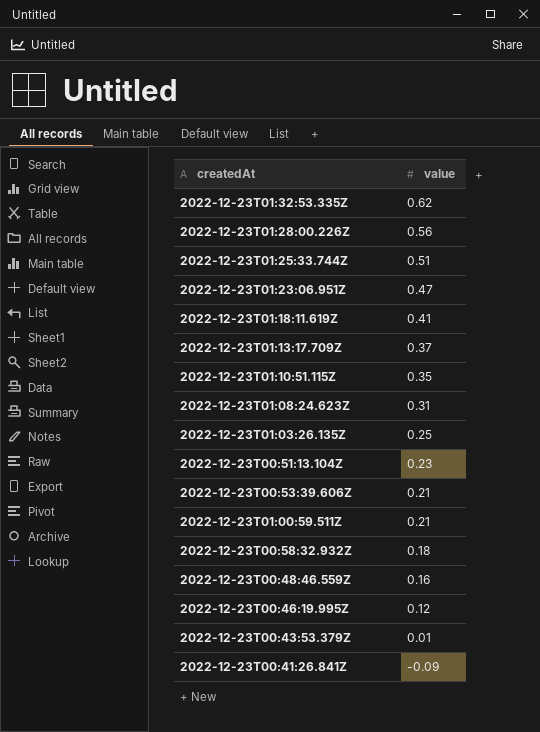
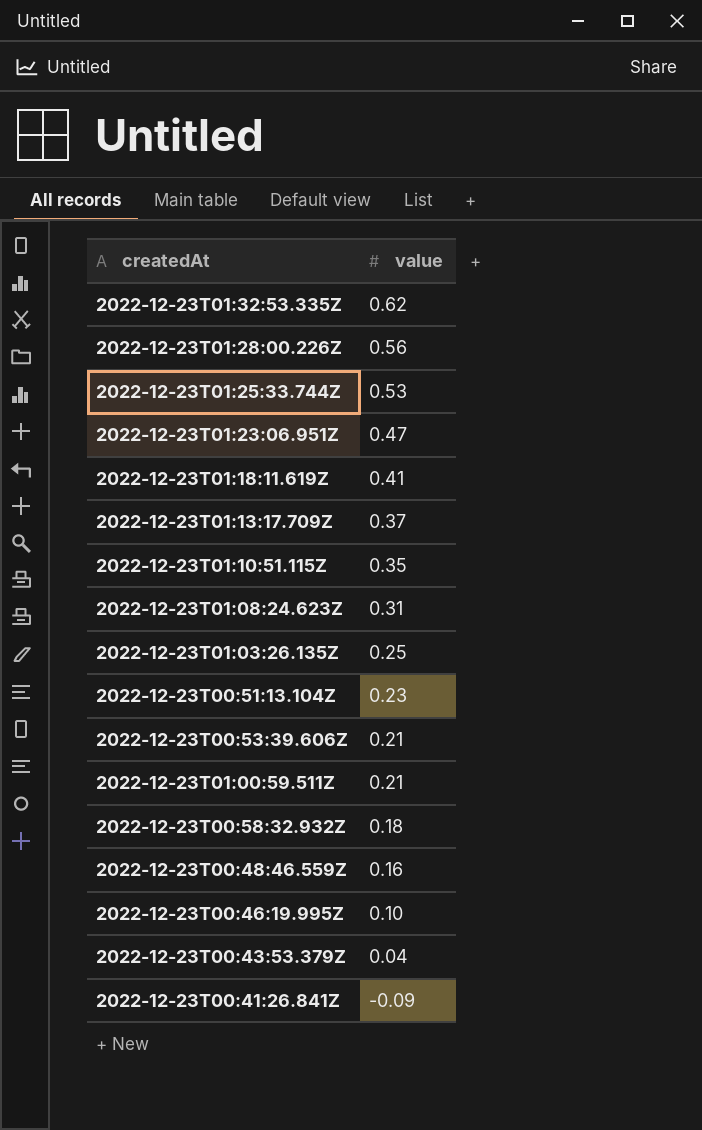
2022-12-23T01:25:33.744Z | value: 0.51 -> 0.53
2022-12-23T00:46:19.995Z | value: 0.12 -> 0.10
2022-12-23T00:43:53.379Z | value: 0.01 -> 0.04

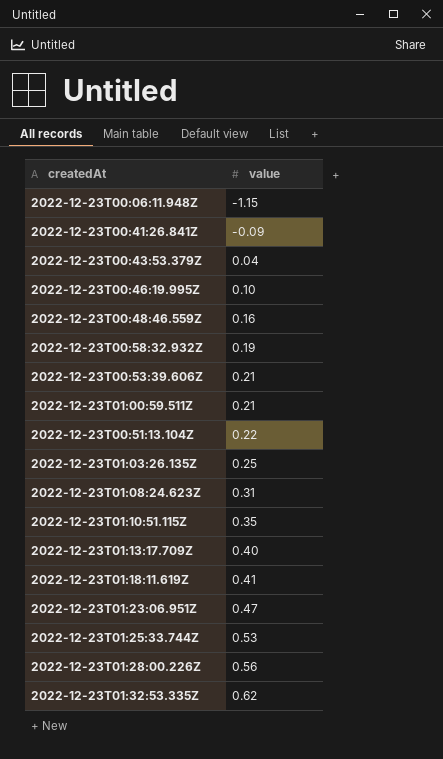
row order: value descending -> value ascending
row 2022-12-23T00:06:11.948Z: none -> -1.15
2022-12-23T00:58:32.932Z | value: 0.18 -> 0.19
2022-12-23T00:51:13.104Z | value: 0.23 -> 0.22
2022-12-23T01:13:17.709Z | value: 0.37 -> 0.40

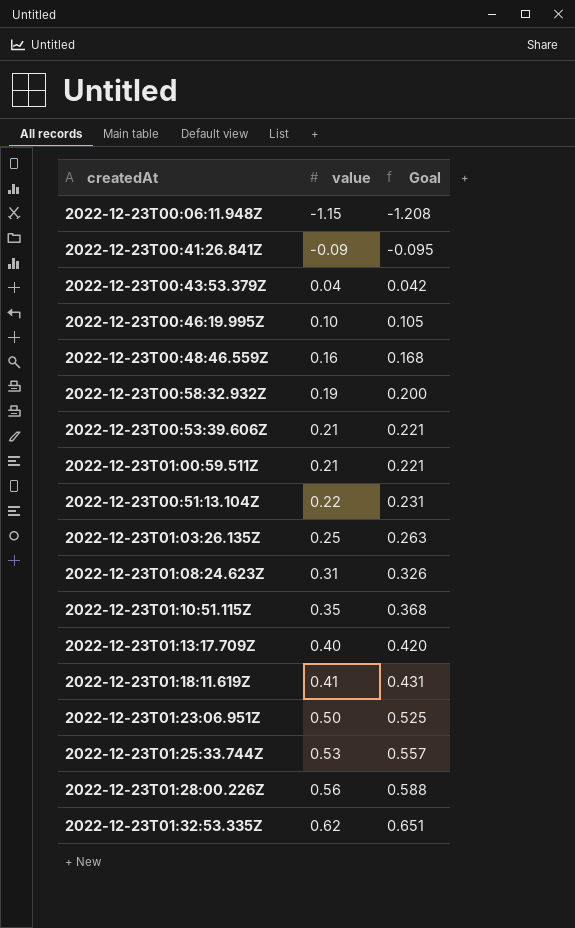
column Goal | formula: none -> [value] * 1.05
2022-12-23T01:23:06.951Z | value: 0.47 -> 0.50

